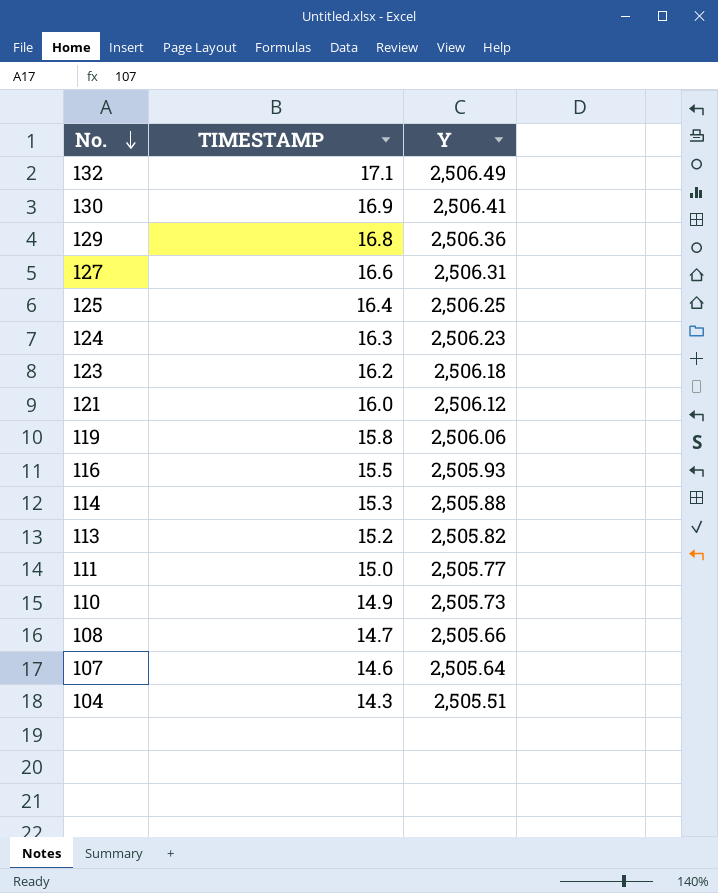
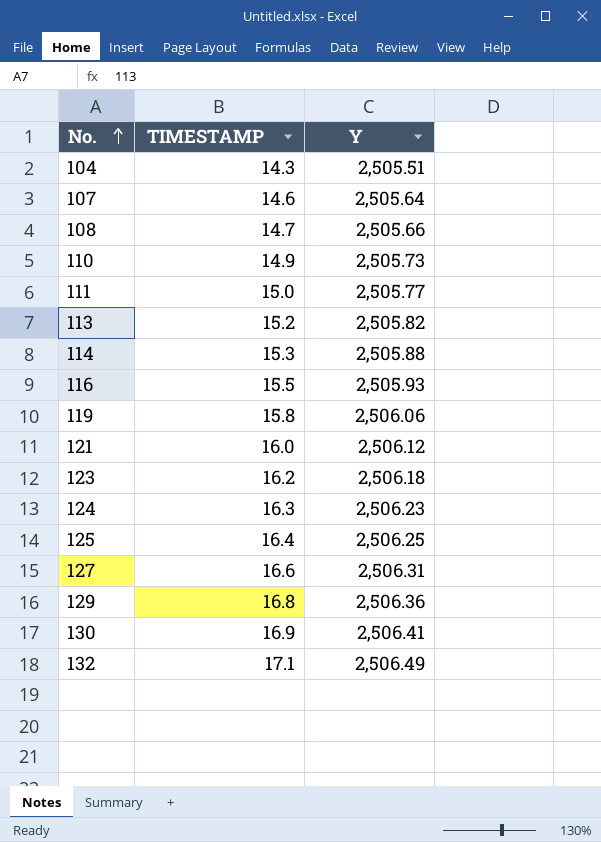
row order: No. descending -> No. ascending

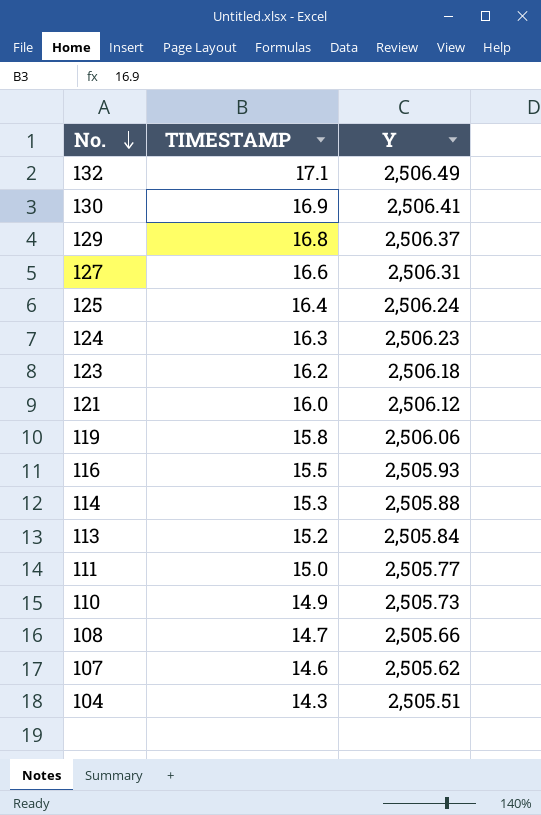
row order: No. ascending -> No. descending
129 | Y: 2,506.36 -> 2,506.37
125 | Y: 2,506.25 -> 2,506.24
113 | Y: 2,505.82 -> 2,505.84
107 | Y: 2,505.64 -> 2,505.62

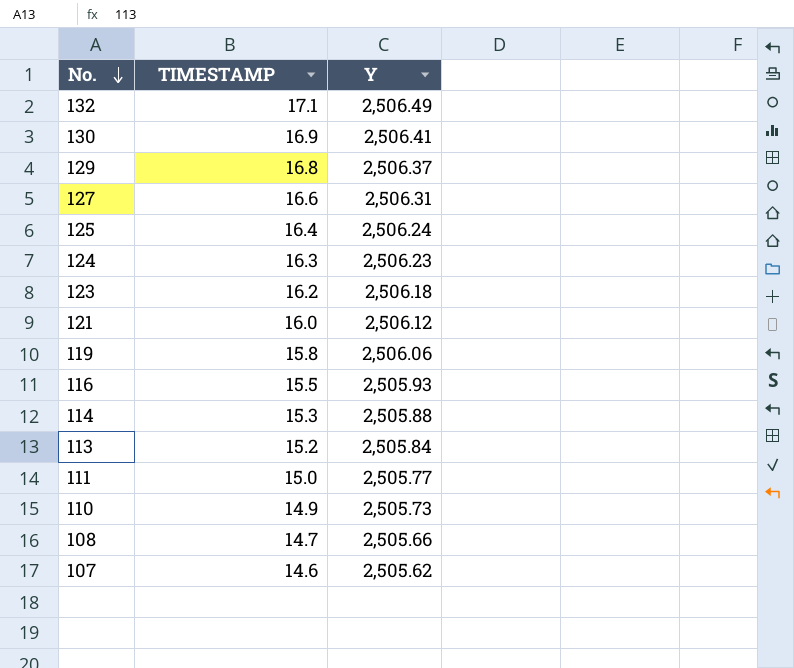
row 104: 14.3 | 2,505.51 -> none

